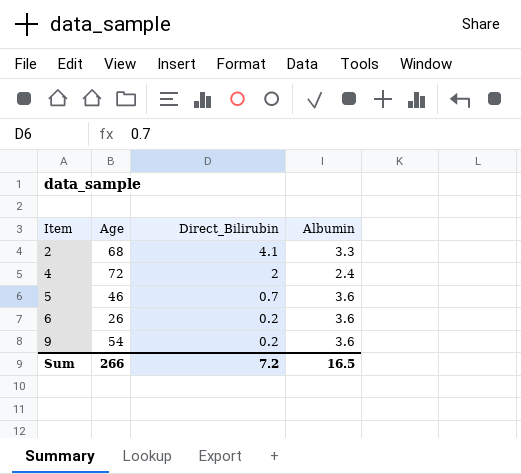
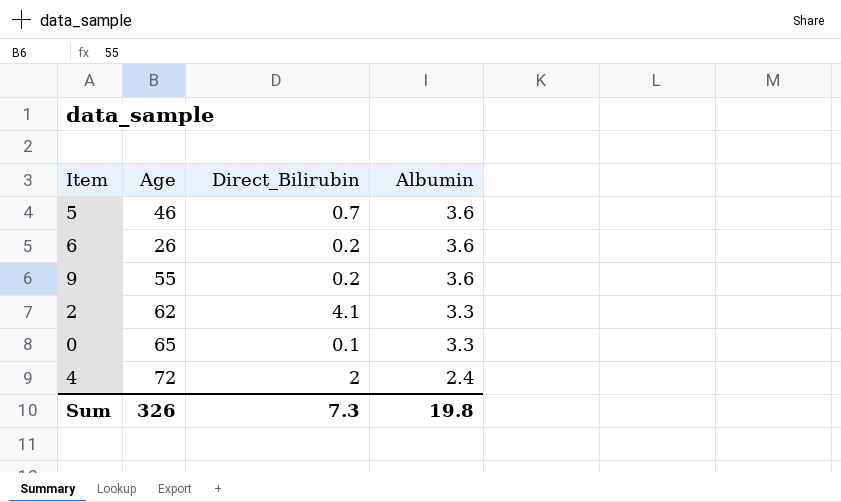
row order: Item ascending -> Albumin descending
9 | Age: 54 -> 55
2 | Age: 68 -> 62
row 0: none -> 65 | 0.1 | 3.3
Sum | Age: 266 -> 326
Sum | Direct_Bilirubin: 7.2 -> 7.3
Sum | Albumin: 16.5 -> 19.8

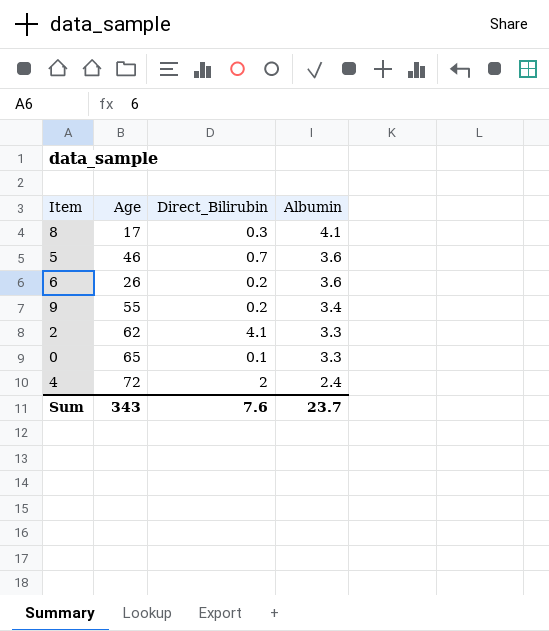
row 8: none -> 17 | 0.3 | 4.1
9 | Albumin: 3.6 -> 3.4
Sum | Age: 326 -> 343
Sum | Direct_Bilirubin: 7.3 -> 7.6
Sum | Albumin: 19.8 -> 23.7

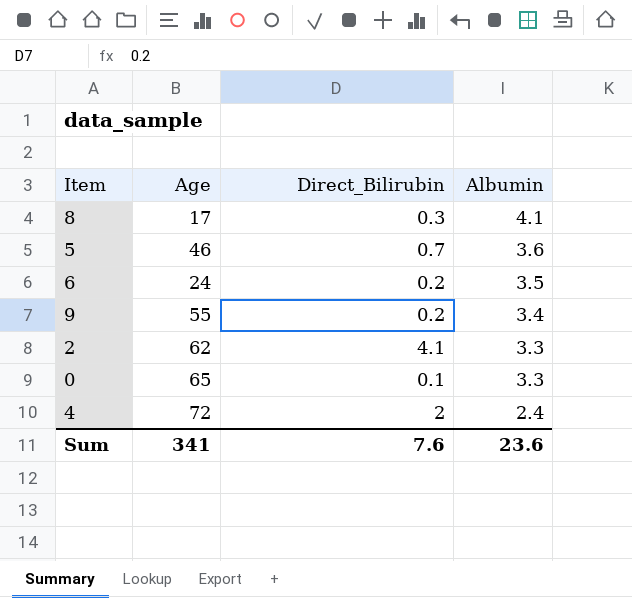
6 | Age: 26 -> 24
6 | Albumin: 3.6 -> 3.5
Sum | Age: 343 -> 341
Sum | Albumin: 23.7 -> 23.6

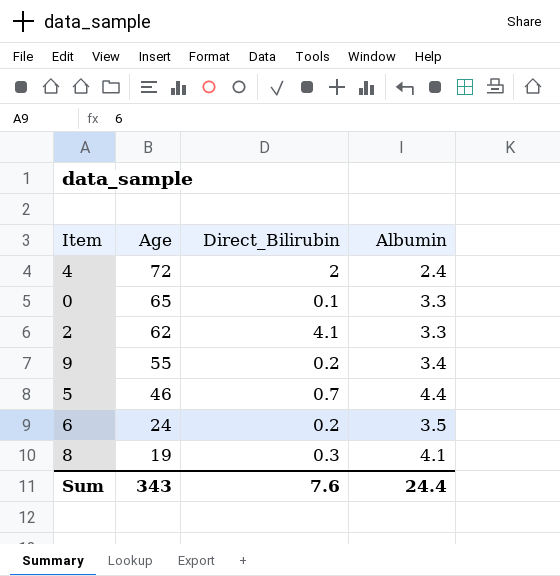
row order: Albumin descending -> Age descending
5 | Albumin: 3.6 -> 4.4
8 | Age: 17 -> 19
Sum | Age: 341 -> 343
Sum | Albumin: 23.6 -> 24.4

